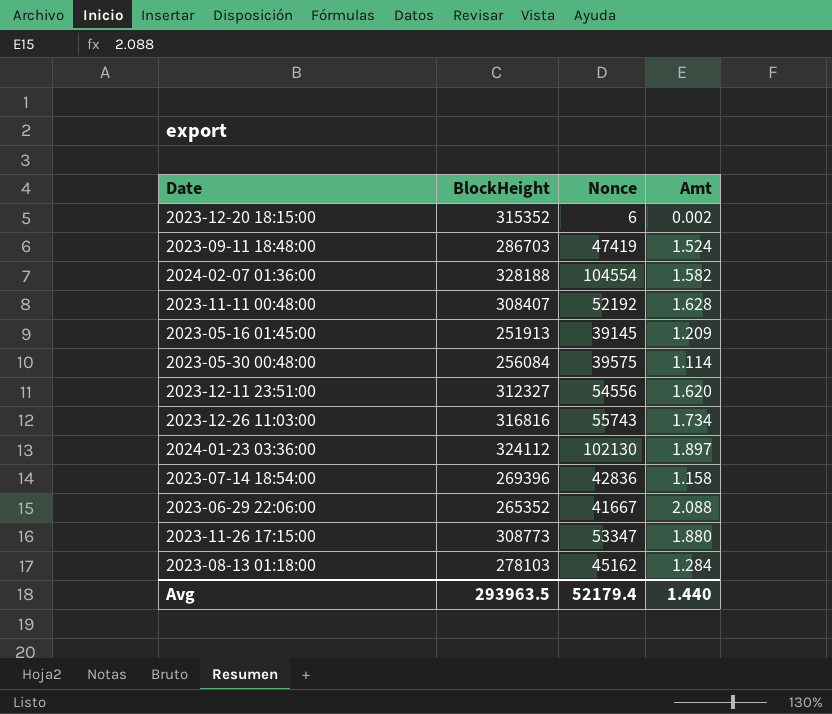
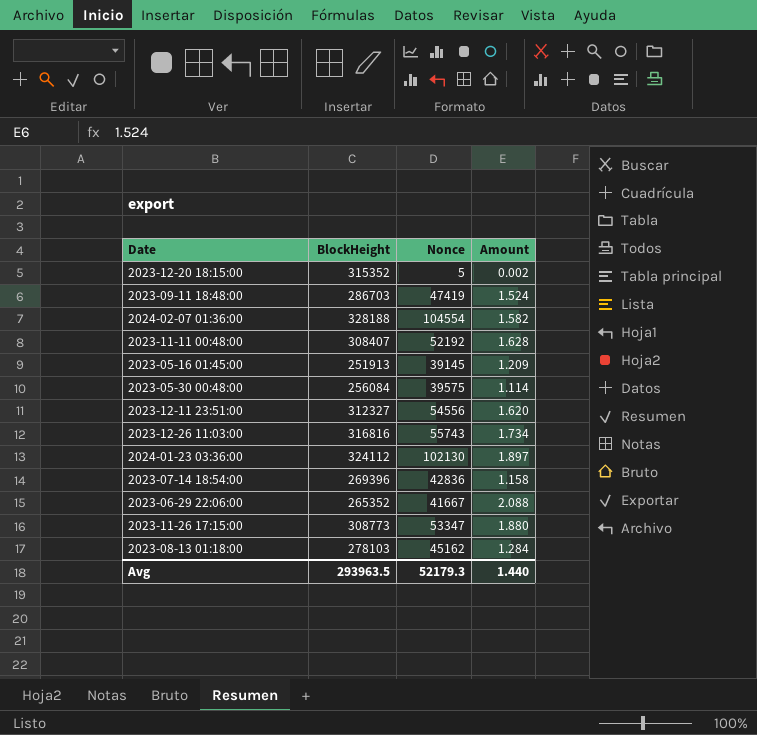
column name: Amt -> Amount
2023-12-20 18:15:00 | Nonce: 6 -> 5
Avg | Nonce: 52179.4 -> 52179.3

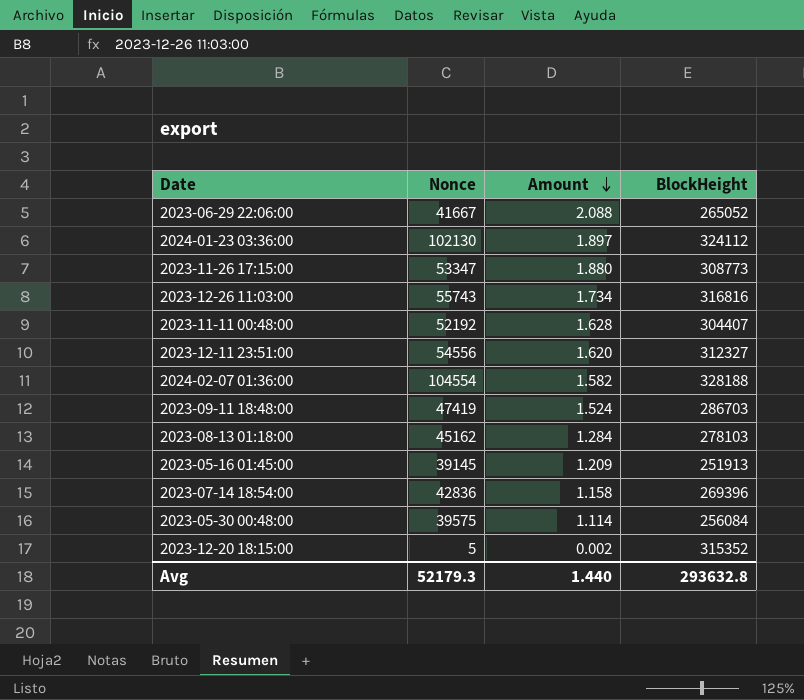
row order: none -> Amount descending
column BlockHeight | position: 2 -> 4
2023-06-29 22:06:00 | BlockHeight: 265352 -> 265052
2023-11-11 00:48:00 | BlockHeight: 308407 -> 304407
Avg | BlockHeight: 293963.5 -> 293632.8

